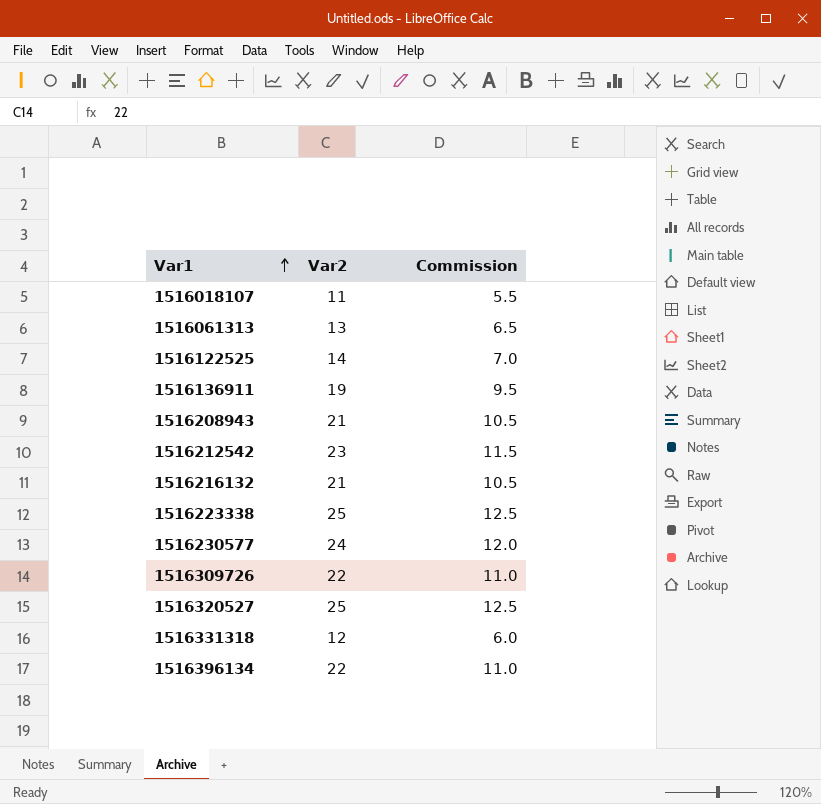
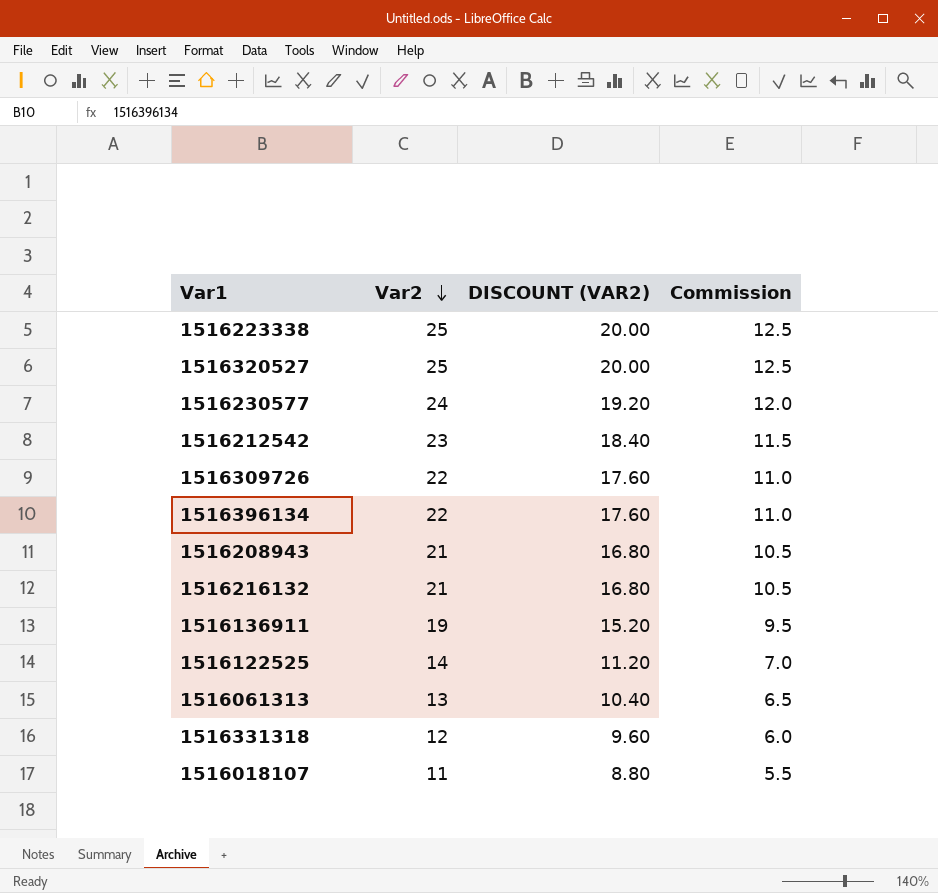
row order: Var1 ascending -> Var2 descending
column DISCOUNT (VAR2) | formula: none -> [Var2] * 0.8

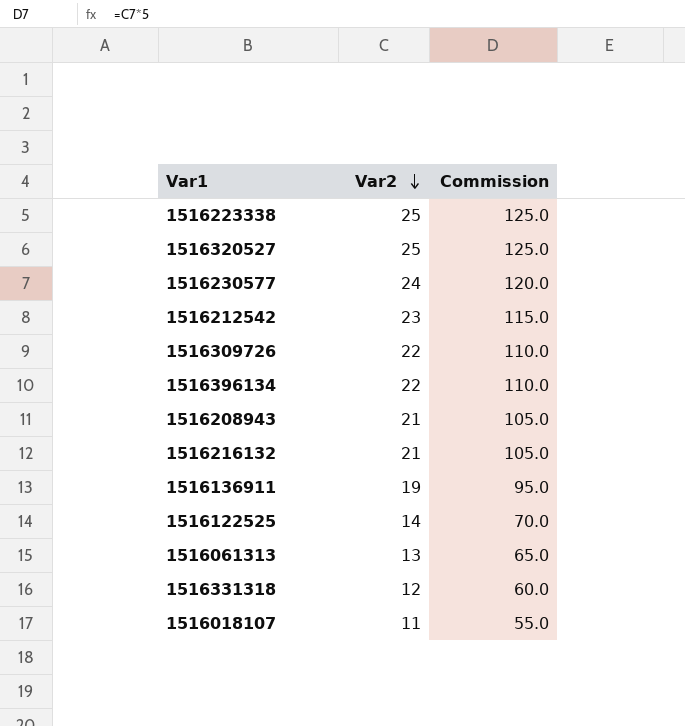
column DISCOUNT (VAR2) | formula: [Var2] * 0.8 -> none
column Commission | formula: [Var2] * 0.5 -> [Var2] * 5

